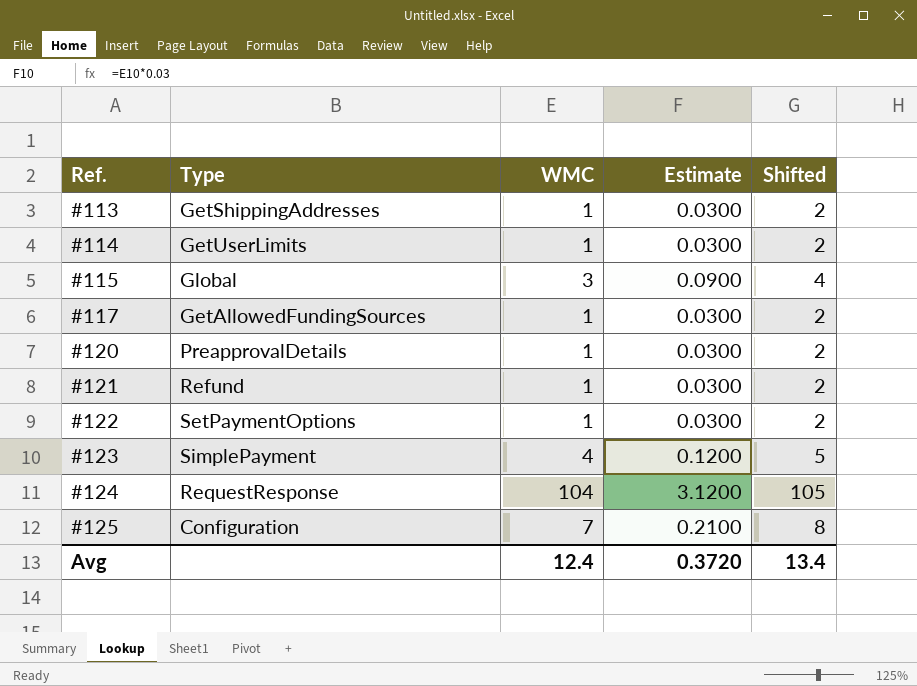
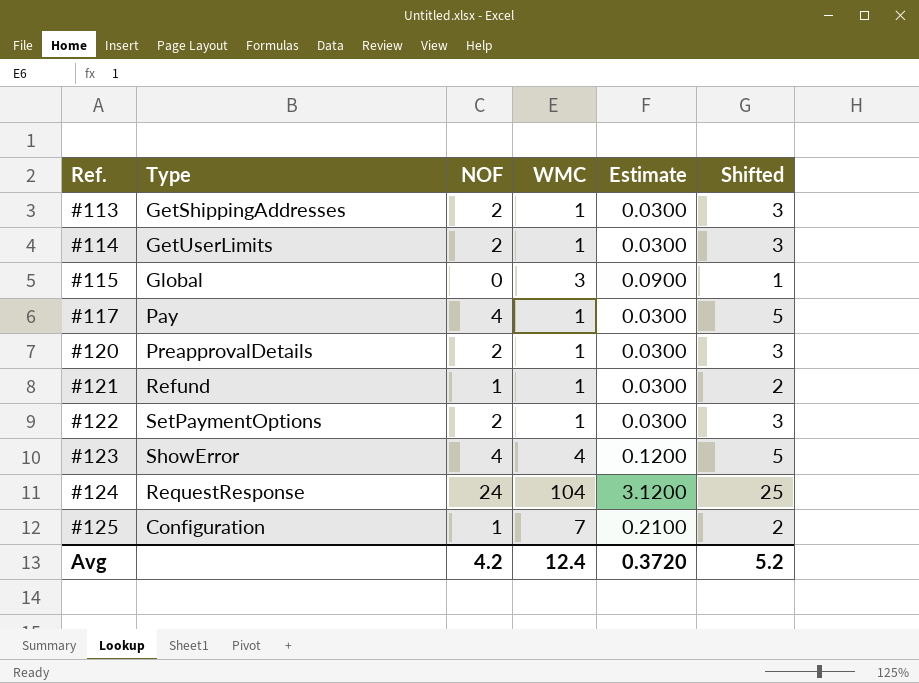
column NOF | position: none -> 3
column Shifted | formula: [WMC] + 1 -> [NOF] + 1
#117 | Type: GetAllowedFundingSources -> Pay
#123 | Type: SimplePayment -> ShowError
Avg | Shifted: 13.4 -> 5.2

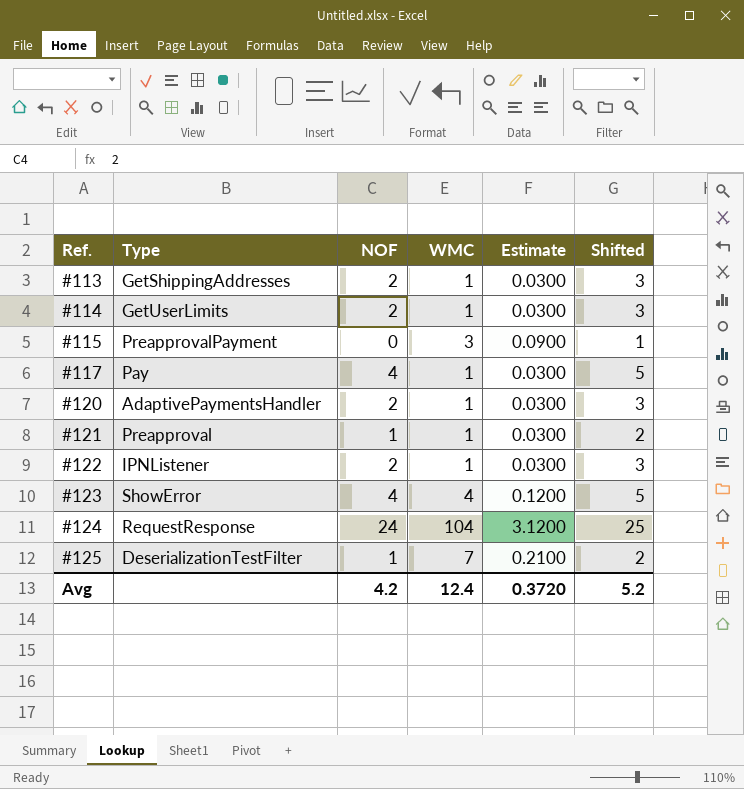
#115 | Type: Global -> PreapprovalPayment
#120 | Type: PreapprovalDetails -> AdaptivePaymentsHandler
#121 | Type: Refund -> Preapproval
#122 | Type: SetPaymentOptions -> IPNListener
#125 | Type: Configuration -> DeserializationTestFilter

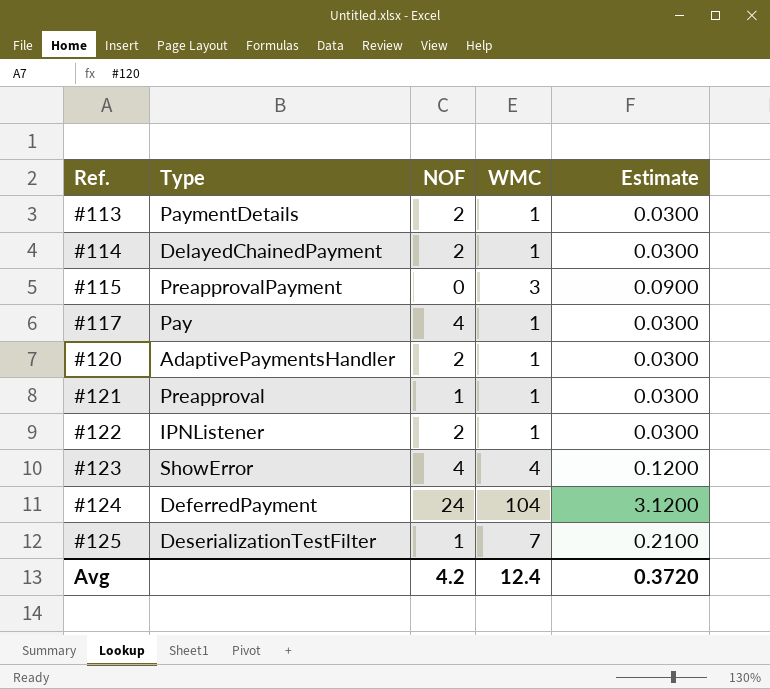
column Shifted | formula: [NOF] + 1 -> none
#113 | Type: GetShippingAddresses -> PaymentDetails
#114 | Type: GetUserLimits -> DelayedChainedPayment
#124 | Type: RequestResponse -> DeferredPayment

